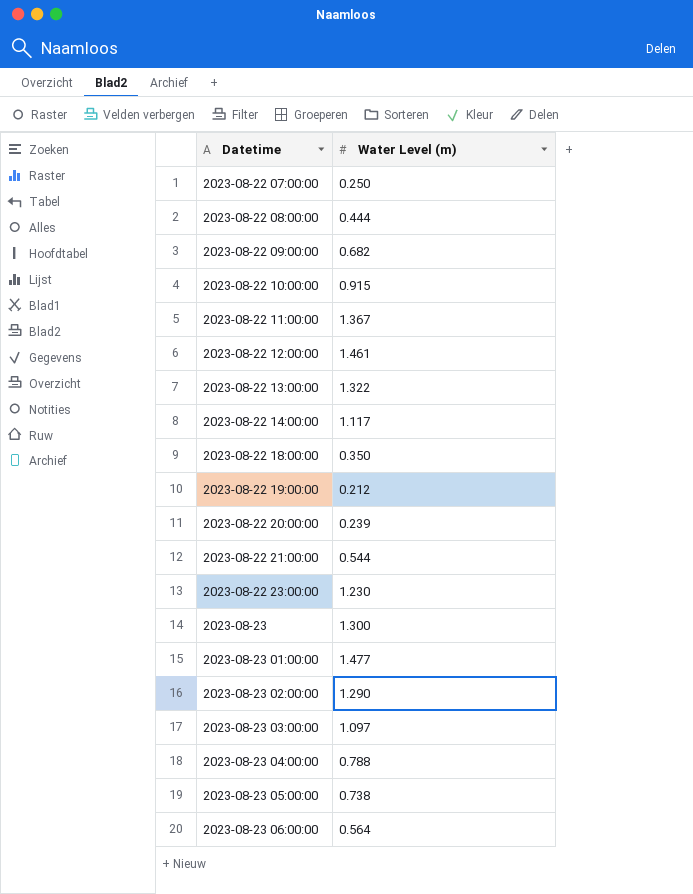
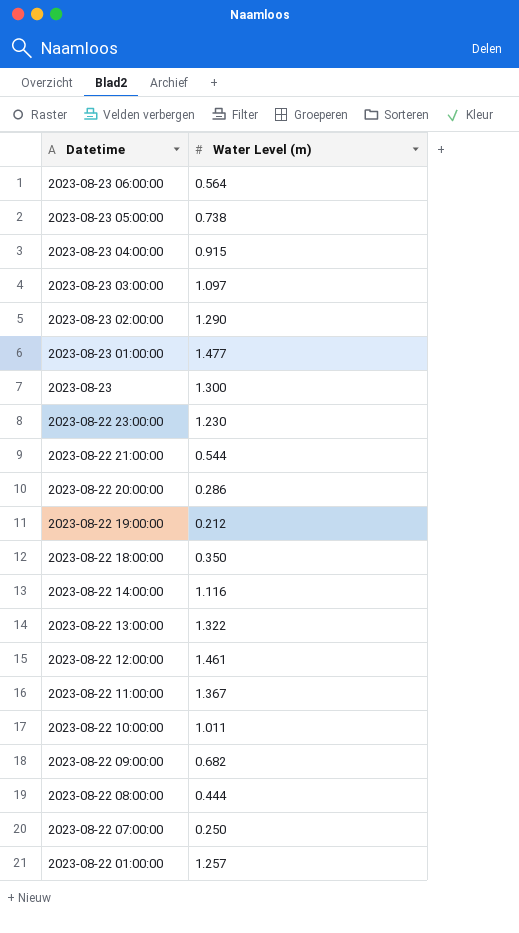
row order: Datetime ascending -> Datetime descending
2023-08-23 04:00:00 | Water Level (m): 0.788 -> 0.915
2023-08-22 20:00:00 | Water Level (m): 0.239 -> 0.286
2023-08-22 14:00:00 | Water Level (m): 1.117 -> 1.116
2023-08-22 10:00:00 | Water Level (m): 0.915 -> 1.011
row 2023-08-22 01:00:00: none -> 1.257

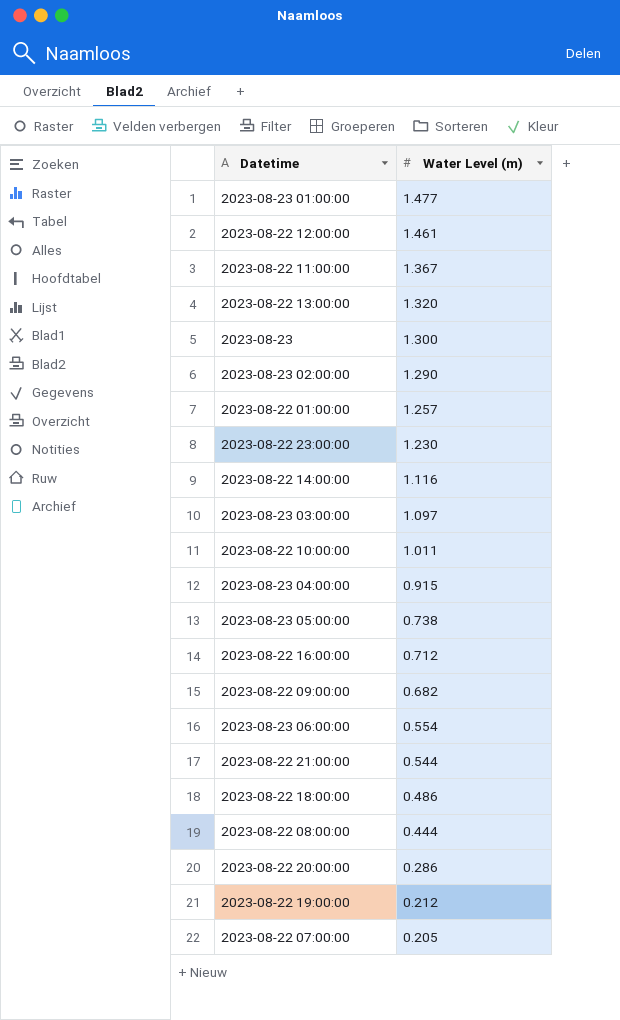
row order: Datetime descending -> Water Level (m) descending
2023-08-22 13:00:00 | Water Level (m): 1.322 -> 1.320
row 2023-08-22 16:00:00: none -> 0.712
2023-08-23 06:00:00 | Water Level (m): 0.564 -> 0.554
2023-08-22 18:00:00 | Water Level (m): 0.350 -> 0.486
2023-08-22 07:00:00 | Water Level (m): 0.250 -> 0.205

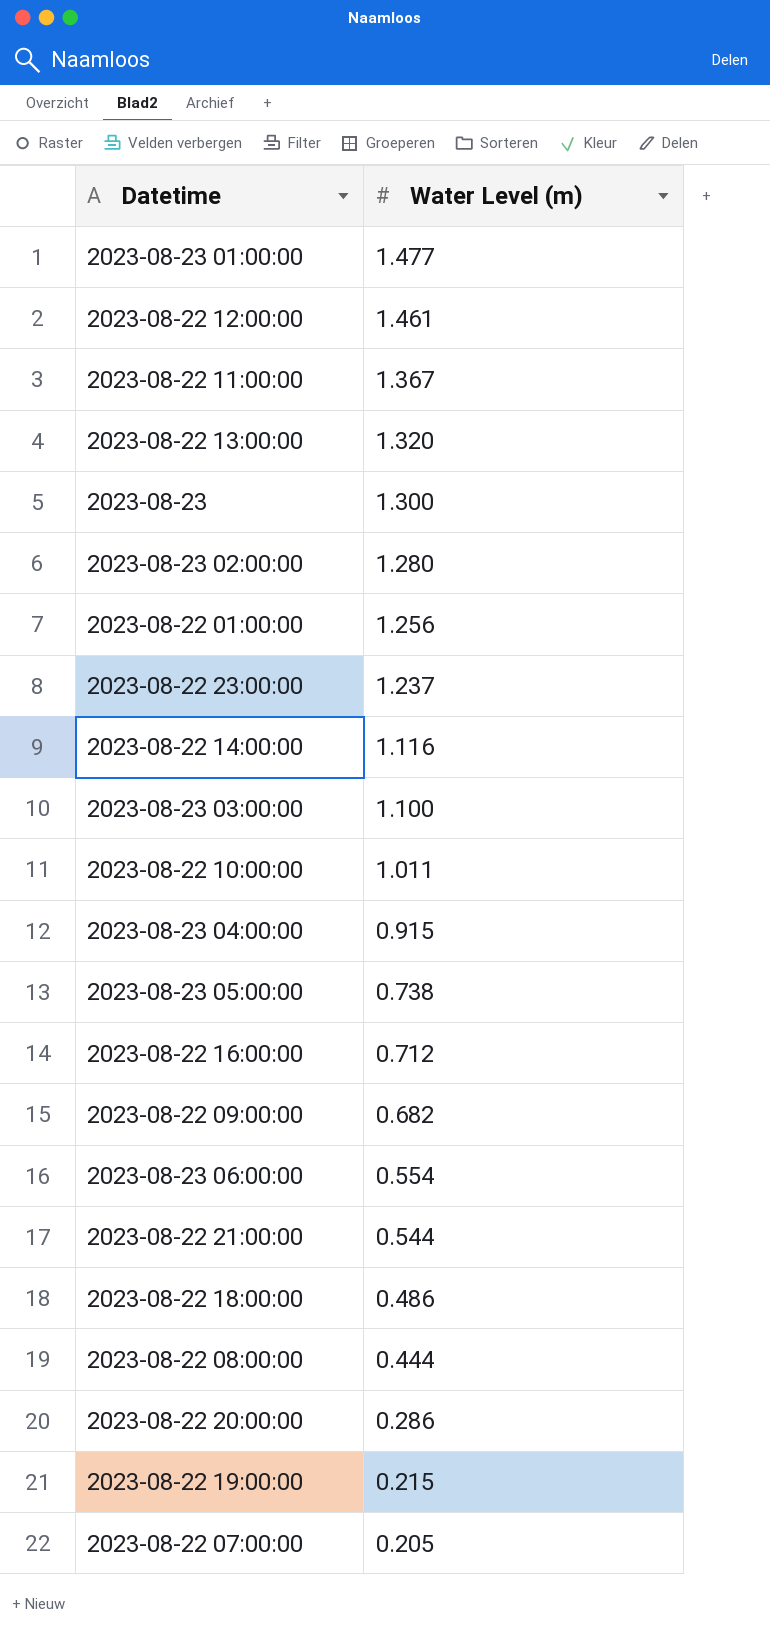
2023-08-23 02:00:00 | Water Level (m): 1.290 -> 1.280
2023-08-22 01:00:00 | Water Level (m): 1.257 -> 1.256
2023-08-22 23:00:00 | Water Level (m): 1.230 -> 1.237
2023-08-23 03:00:00 | Water Level (m): 1.097 -> 1.100
2023-08-22 19:00:00 | Water Level (m): 0.212 -> 0.215

